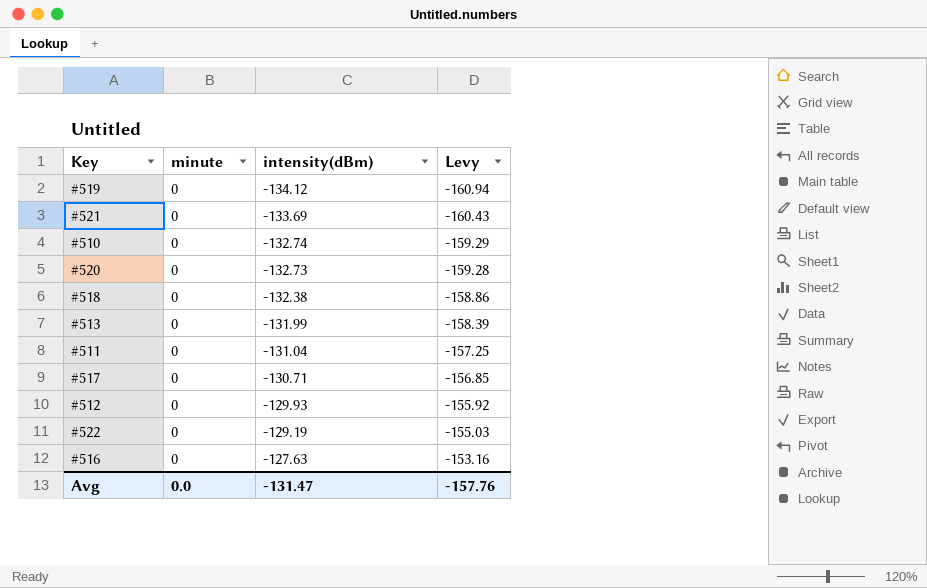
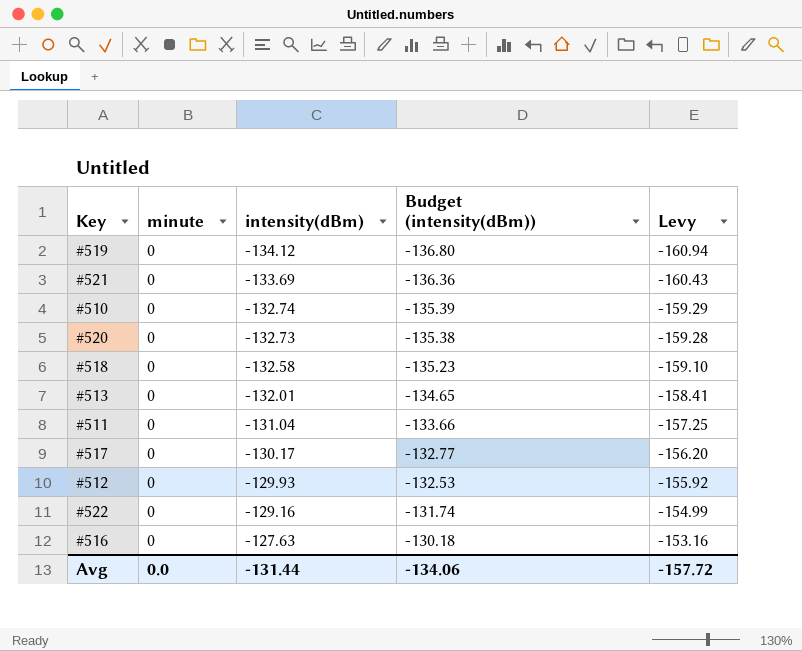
column Budget (intensity(dBm)) | formula: none -> [intensity(dBm)] * 1.02
#518 | intensity(dBm): -132.38 -> -132.58
#518 | Levy: -158.86 -> -159.10
#513 | intensity(dBm): -131.99 -> -132.01
#513 | Levy: -158.39 -> -158.41
#517 | intensity(dBm): -130.71 -> -130.17
#517 | Levy: -156.85 -> -156.20
#522 | intensity(dBm): -129.19 -> -129.16
#522 | Levy: -155.03 -> -154.99
Avg | intensity(dBm): -131.47 -> -131.44
Avg | Levy: -157.76 -> -157.72

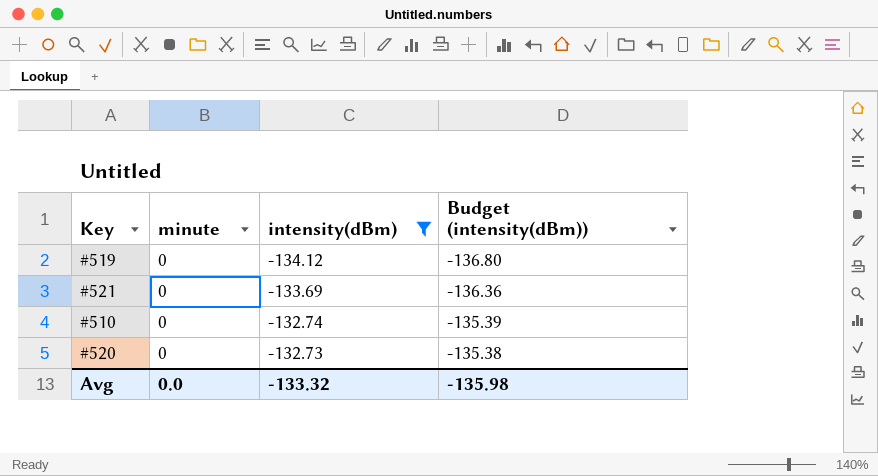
filter: none -> intensity(dBm) <= -132.73
column Levy | formula: [intensity(dBm)] * 1.2 -> none
Avg | intensity(dBm): -131.44 -> -133.32
Avg | Budget (intensity(dBm)): -134.06 -> -135.98

